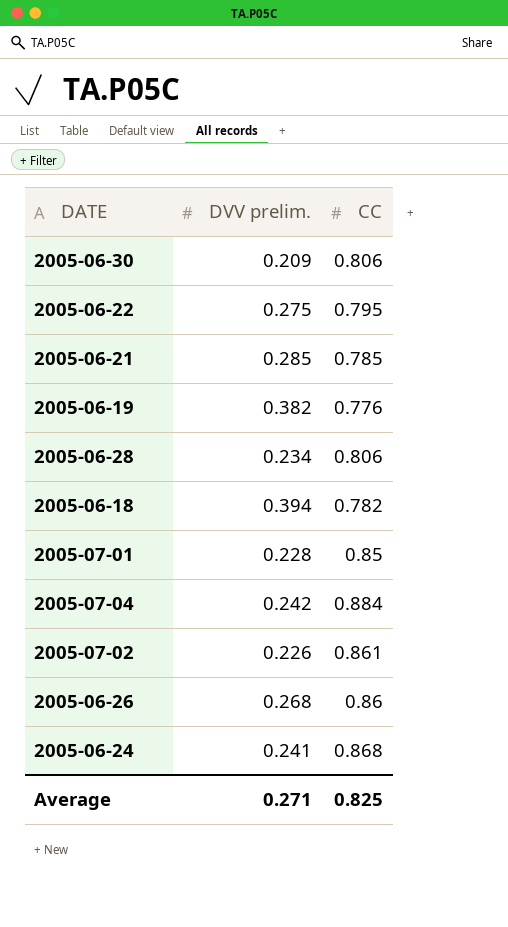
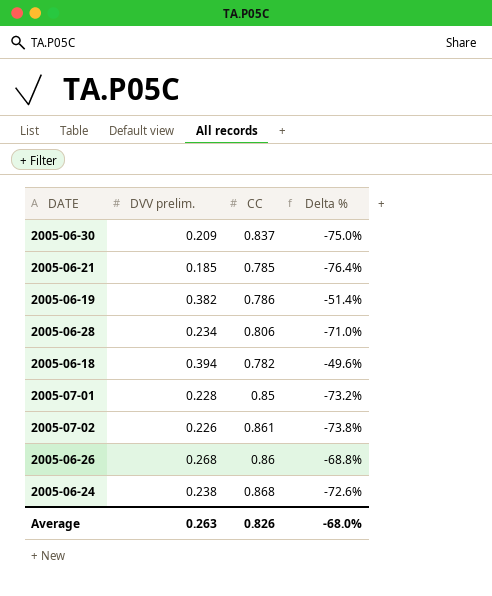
column Delta % | formula: none -> ([DVV prelim.] - [CC]) / [CC]
row 2005-06-22: 0.275 | 0.795 -> none
row 2005-07-04: 0.242 | 0.884 -> none
2005-06-30 | CC: 0.806 -> 0.837
2005-06-21 | DVV prelim.: 0.285 -> 0.185
2005-06-19 | CC: 0.776 -> 0.786
2005-06-24 | DVV prelim.: 0.241 -> 0.238
Average | DVV prelim.: 0.271 -> 0.263
Average | CC: 0.825 -> 0.826

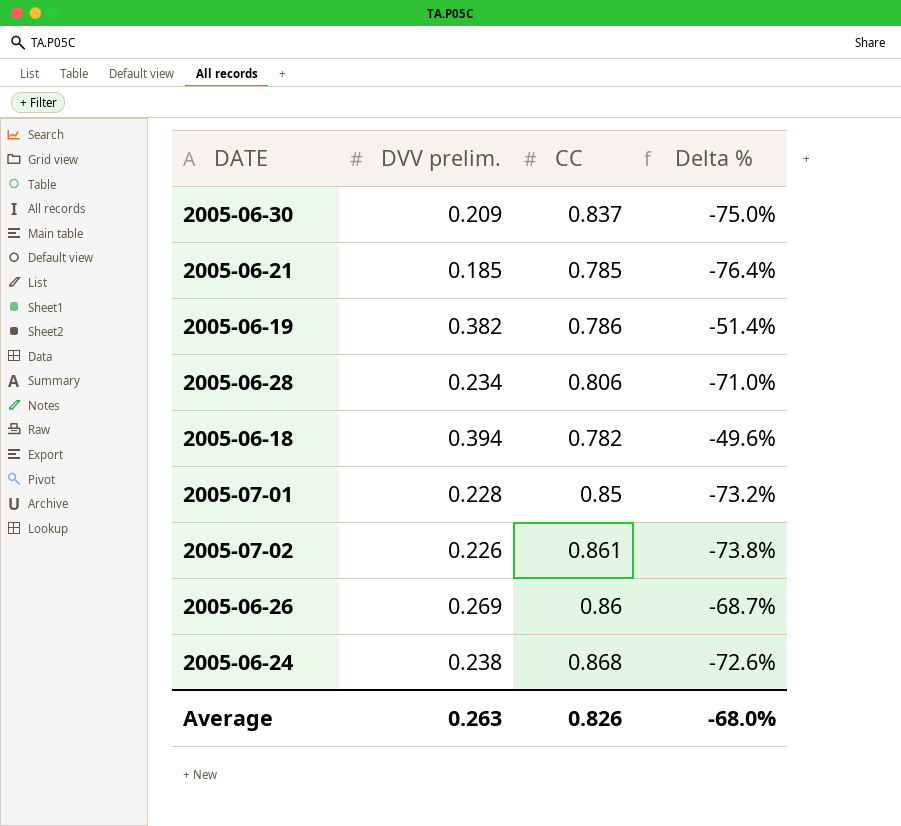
2005-06-26 | DVV prelim.: 0.268 -> 0.269
2005-06-26 | Delta %: -68.8% -> -68.7%

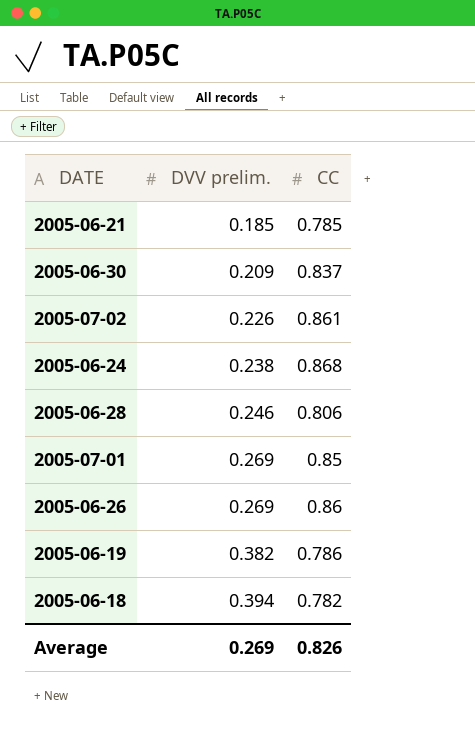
row order: none -> DVV prelim. ascending
column Delta % | formula: ([DVV prelim.] - [CC]) / [CC] -> none
2005-06-28 | DVV prelim.: 0.234 -> 0.246
2005-07-01 | DVV prelim.: 0.228 -> 0.269
Average | DVV prelim.: 0.263 -> 0.269

